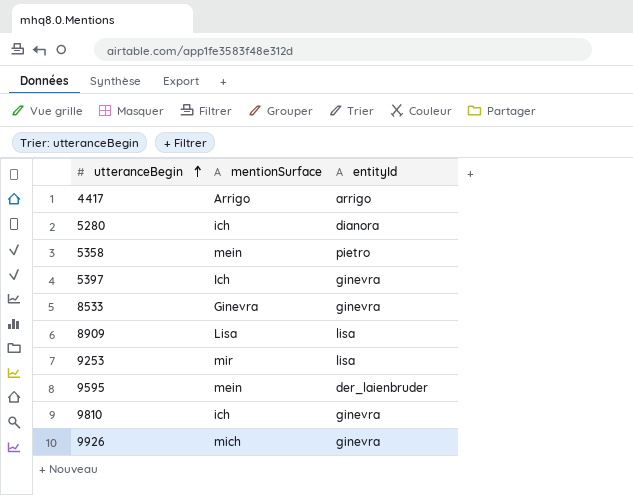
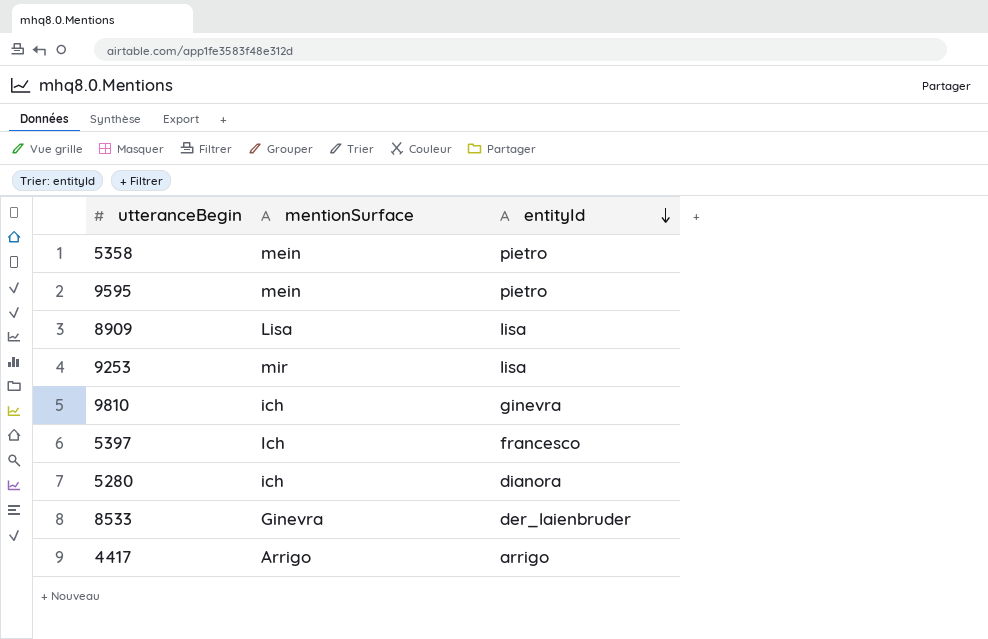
row order: utteranceBegin ascending -> entityId descending
row 9926: mich | ginevra -> none
9595 | entityId: der_laienbruder -> pietro
5397 | entityId: ginevra -> francesco
8533 | entityId: ginevra -> der_laienbruder

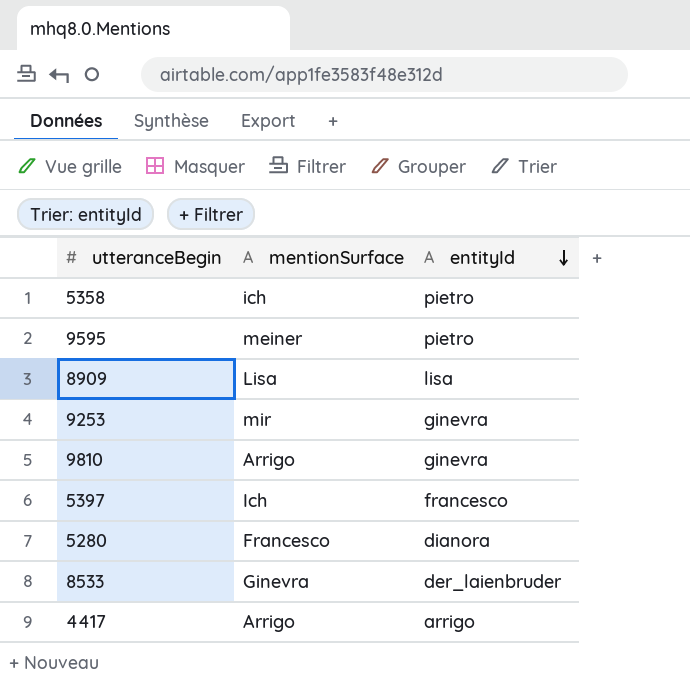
5358 | mentionSurface: mein -> ich
9595 | mentionSurface: mein -> meiner
9253 | entityId: lisa -> ginevra
9810 | mentionSurface: ich -> Arrigo
5280 | mentionSurface: ich -> Francesco

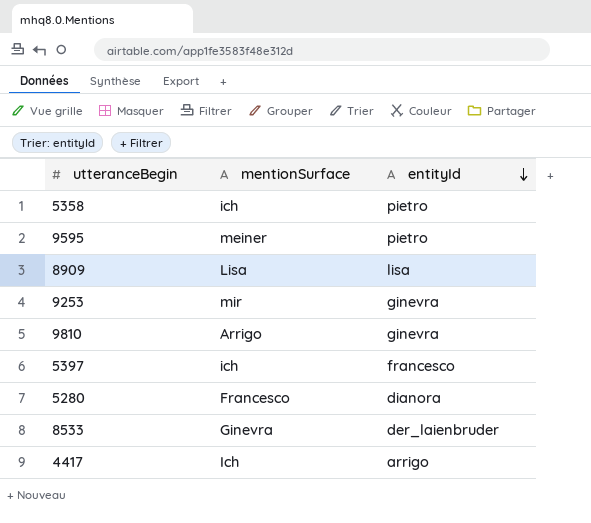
5397 | mentionSurface: Ich -> ich
4417 | mentionSurface: Arrigo -> Ich

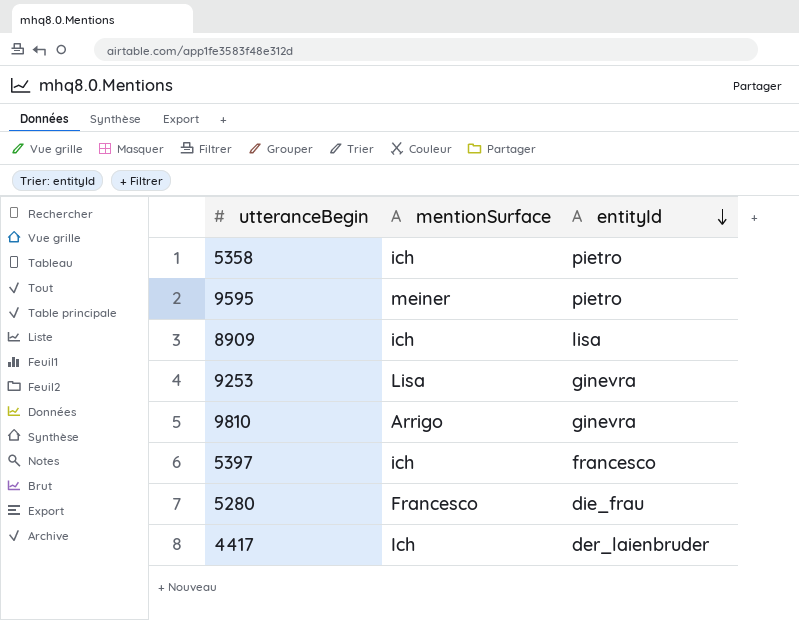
row 8533: Ginevra | der_laienbruder -> none
8909 | mentionSurface: Lisa -> ich
9253 | mentionSurface: mir -> Lisa
5280 | entityId: dianora -> die_frau
4417 | entityId: arrigo -> der_laienbruder

